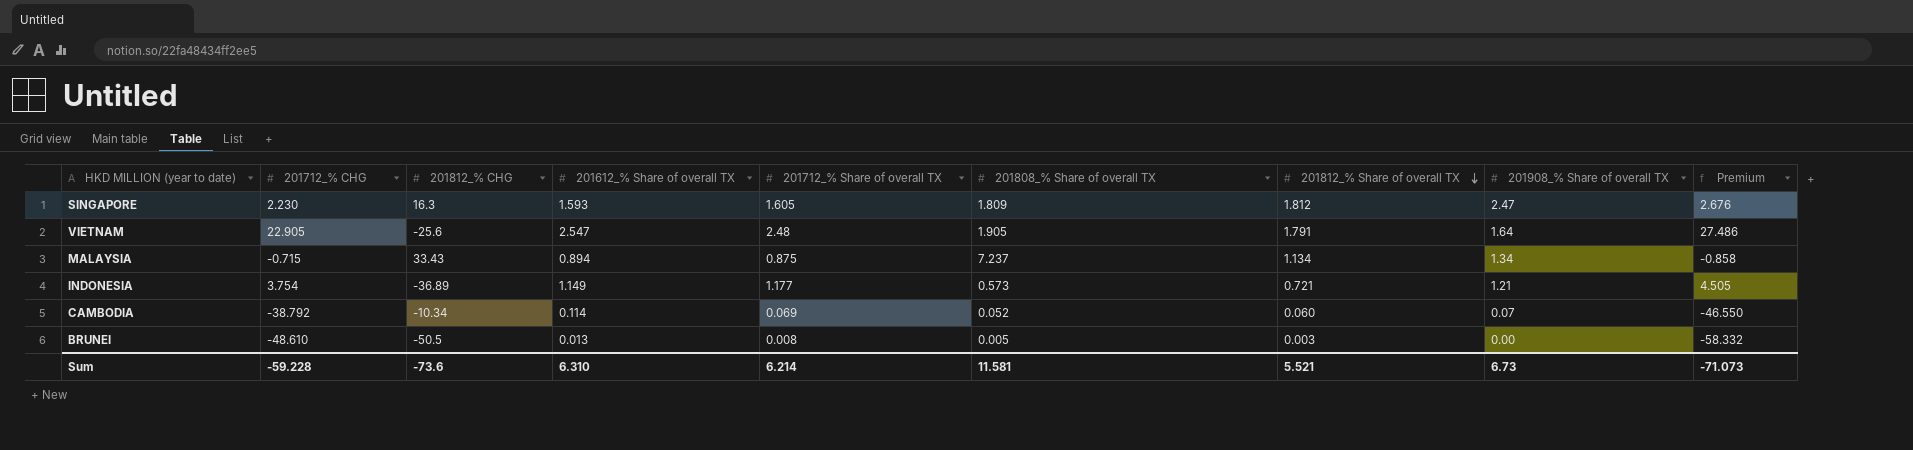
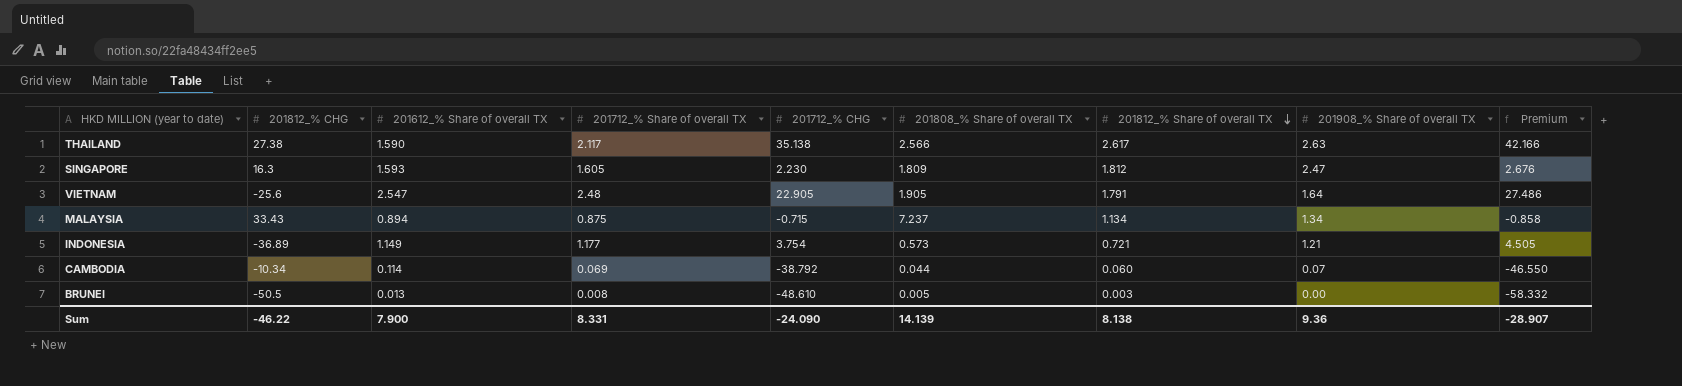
column 201712_% CHG | position: 2 -> 5
row THAILAND: none -> 27.38 | 1.590 | 2.117 | 35.138 | 2.566 | 2.617 | 2.63 | 42.166
CAMBODIA | 201808_% Share of overall TX: 0.052 -> 0.044
Sum | 201812_% CHG: -73.6 -> -46.22
Sum | 201612_% Share of overall TX: 6.310 -> 7.900
Sum | 201712_% Share of overall TX: 6.214 -> 8.331
Sum | 201712_% CHG: -59.228 -> -24.090
Sum | 201808_% Share of overall TX: 11.581 -> 14.139
Sum | 201812_% Share of overall TX: 5.521 -> 8.138
Sum | 201908_% Share of overall TX: 6.73 -> 9.36
Sum | Premium: -71.073 -> -28.907

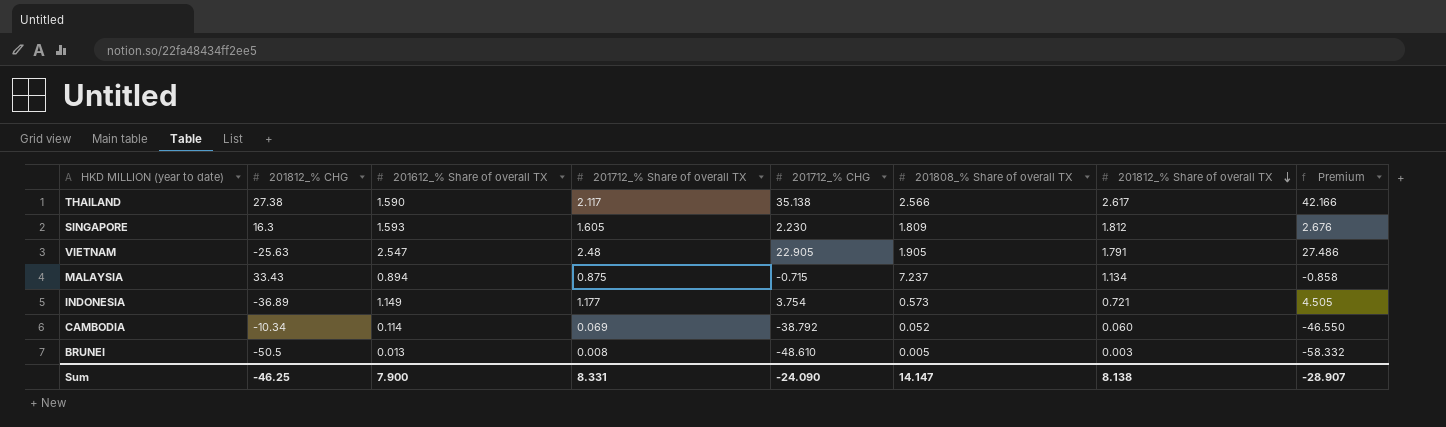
column 201908_% Share of overall TX | position: 8 -> none
VIETNAM | 201812_% CHG: -25.6 -> -25.63
CAMBODIA | 201808_% Share of overall TX: 0.044 -> 0.052
Sum | 201812_% CHG: -46.22 -> -46.25
Sum | 201808_% Share of overall TX: 14.139 -> 14.147

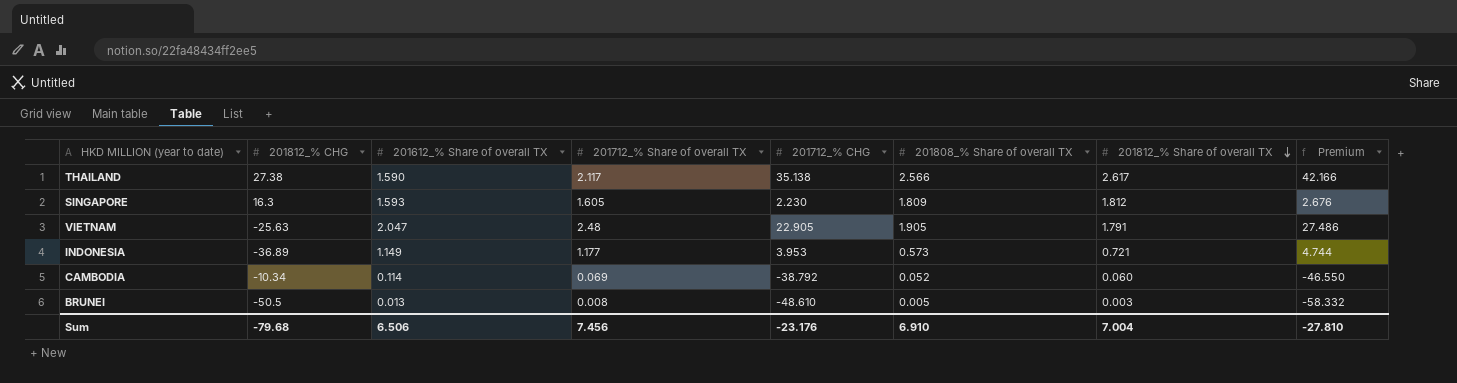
row MALAYSIA: 33.43 | 0.894 | 0.875 | -0.715 | 7.237 | 1.134 | -0.858 -> none
VIETNAM | 201612_% Share of overall TX: 2.547 -> 2.047
INDONESIA | 201712_% CHG: 3.754 -> 3.953
INDONESIA | Premium: 4.505 -> 4.744
Sum | 201812_% CHG: -46.25 -> -79.68
Sum | 201612_% Share of overall TX: 7.900 -> 6.506
Sum | 201712_% Share of overall TX: 8.331 -> 7.456
Sum | 201712_% CHG: -24.090 -> -23.176
Sum | 201808_% Share of overall TX: 14.147 -> 6.910
Sum | 201812_% Share of overall TX: 8.138 -> 7.004
Sum | Premium: -28.907 -> -27.810

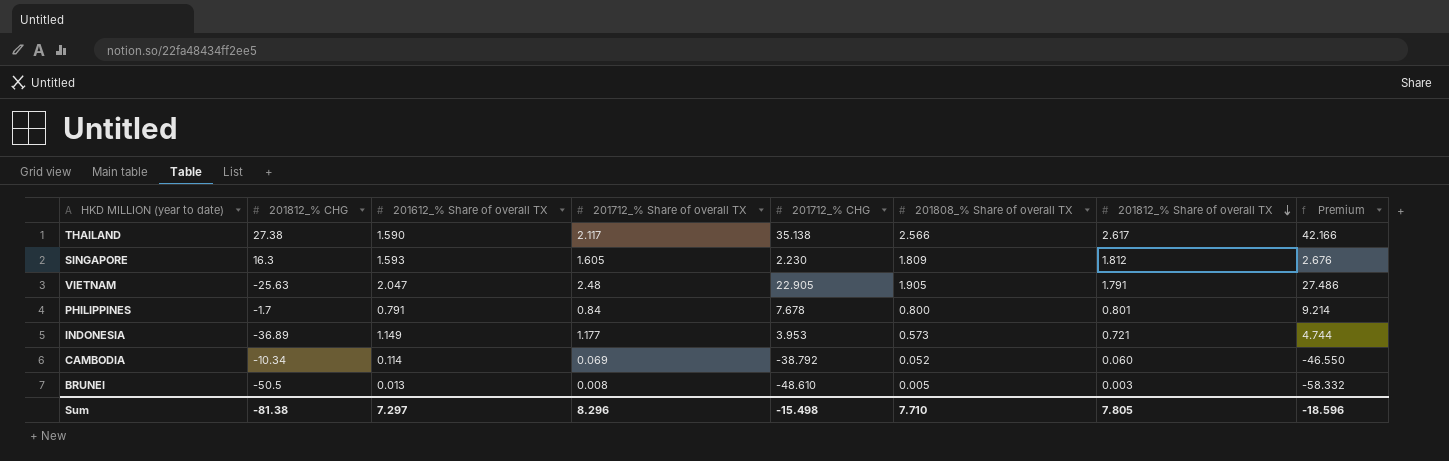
row PHILIPPINES: none -> -1.7 | 0.791 | 0.84 | 7.678 | 0.800 | 0.801 | 9.214
Sum | 201812_% CHG: -79.68 -> -81.38
Sum | 201612_% Share of overall TX: 6.506 -> 7.297
Sum | 201712_% Share of overall TX: 7.456 -> 8.296
Sum | 201712_% CHG: -23.176 -> -15.498
Sum | 201808_% Share of overall TX: 6.910 -> 7.710
Sum | 201812_% Share of overall TX: 7.004 -> 7.805
Sum | Premium: -27.810 -> -18.596

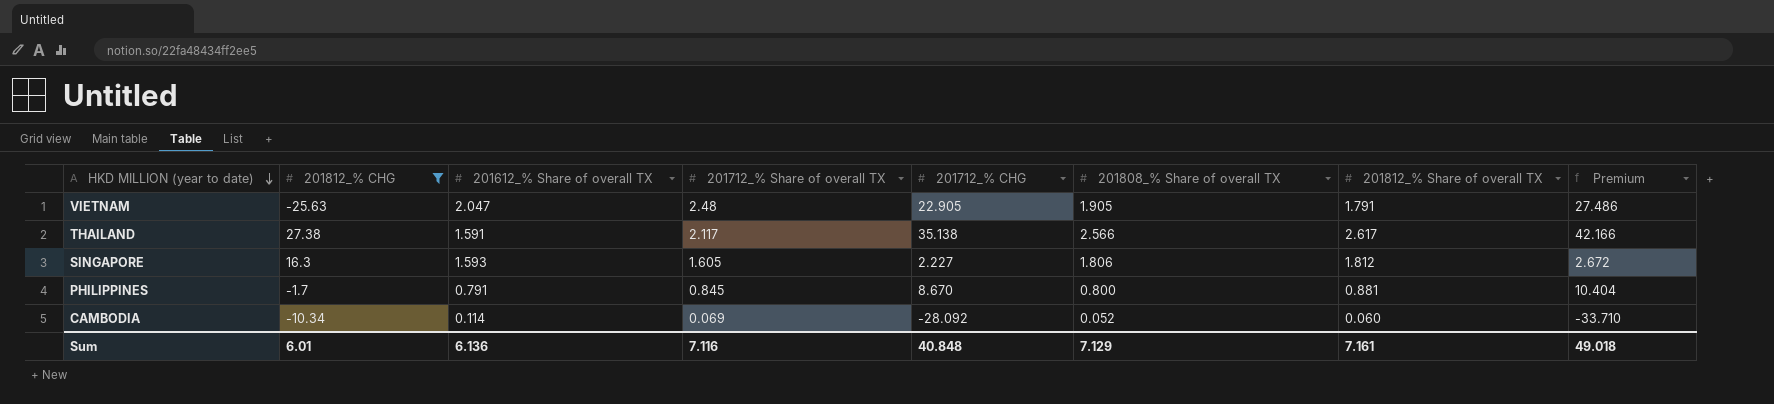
filter: none -> 201812_% CHG >= -25.63
row order: 201812_% Share of overall TX descending -> HKD MILLION (year to date) descending
THAILAND | 201612_% Share of overall TX: 1.590 -> 1.591
SINGAPORE | 201712_% CHG: 2.230 -> 2.227
SINGAPORE | 201808_% Share of overall TX: 1.809 -> 1.806
SINGAPORE | Premium: 2.676 -> 2.672
PHILIPPINES | 201712_% Share of overall TX: 0.84 -> 0.845
PHILIPPINES | 201712_% CHG: 7.678 -> 8.670
PHILIPPINES | 201812_% Share of overall TX: 0.801 -> 0.881
PHILIPPINES | Premium: 9.214 -> 10.404
CAMBODIA | 201712_% CHG: -38.792 -> -28.092
CAMBODIA | Premium: -46.550 -> -33.710
Sum | 201812_% CHG: -81.38 -> 6.01
Sum | 201612_% Share of overall TX: 7.297 -> 6.136
Sum | 201712_% Share of overall TX: 8.296 -> 7.116
Sum | 201712_% CHG: -15.498 -> 40.848
Sum | 201808_% Share of overall TX: 7.710 -> 7.129
Sum | 201812_% Share of overall TX: 7.805 -> 7.161
Sum | Premium: -18.596 -> 49.018

